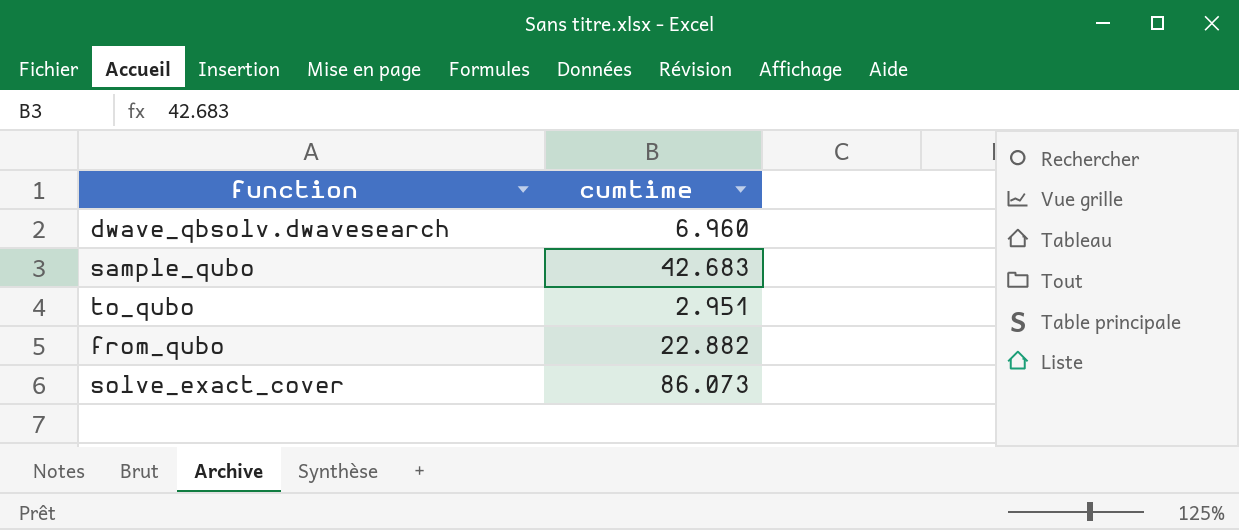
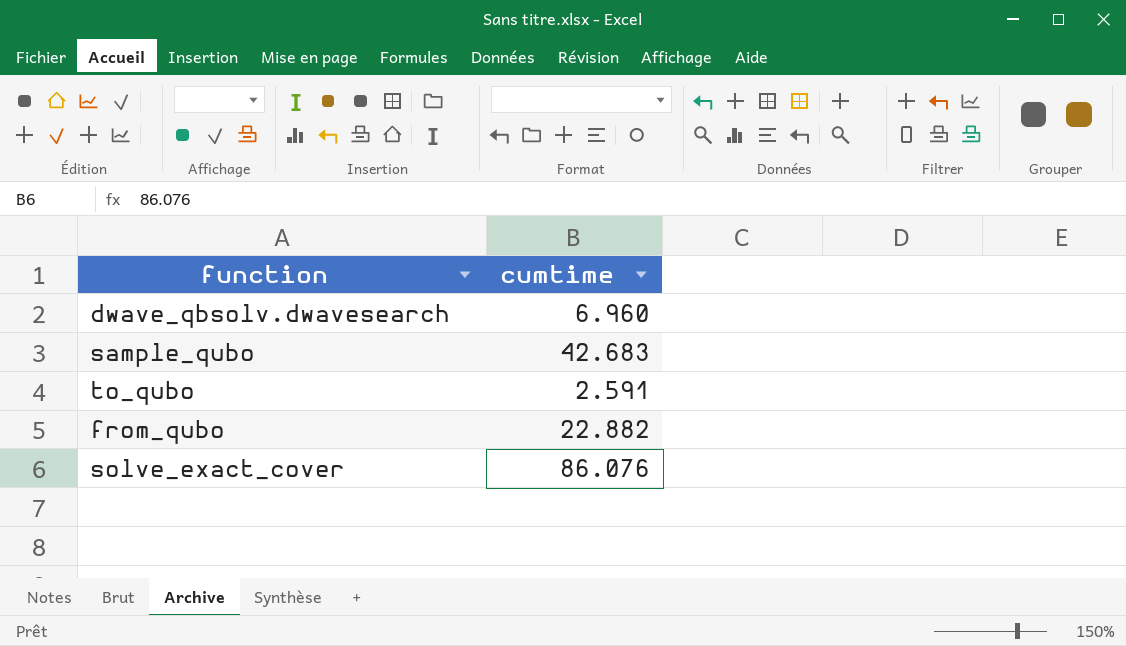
to_qubo | cumtime: 2.951 -> 2.591
solve_exact_cover | cumtime: 86.073 -> 86.076

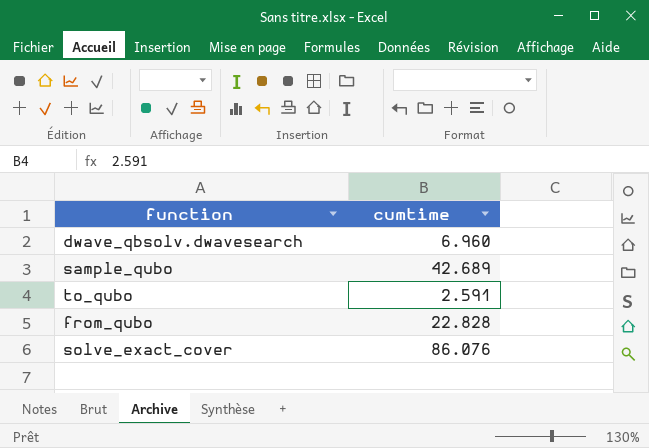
sample_qubo | cumtime: 42.683 -> 42.689
from_qubo | cumtime: 22.882 -> 22.828

